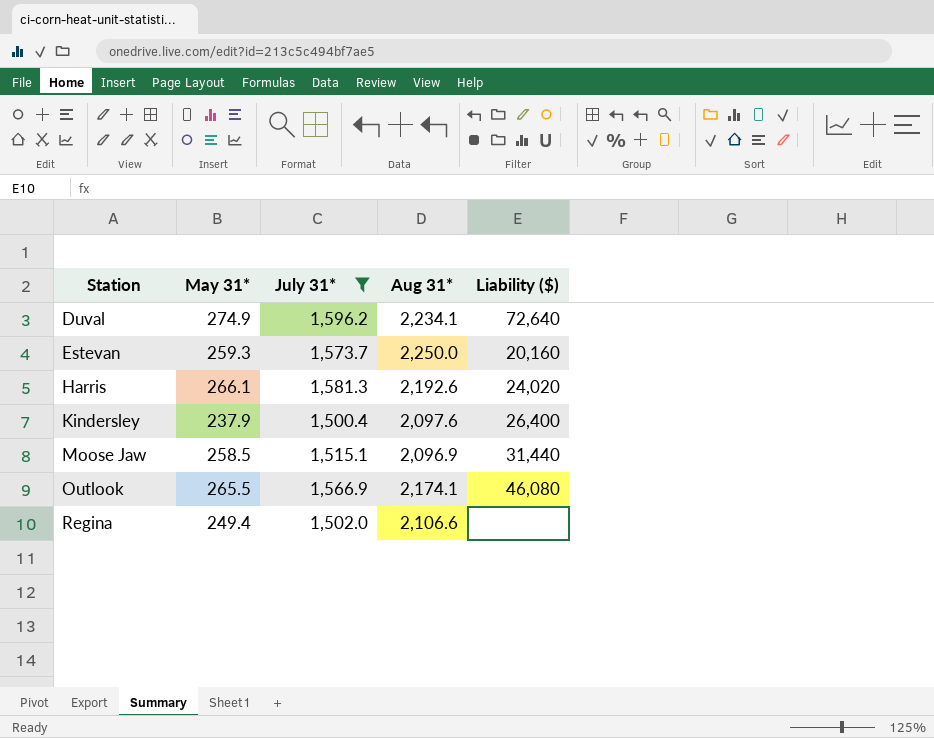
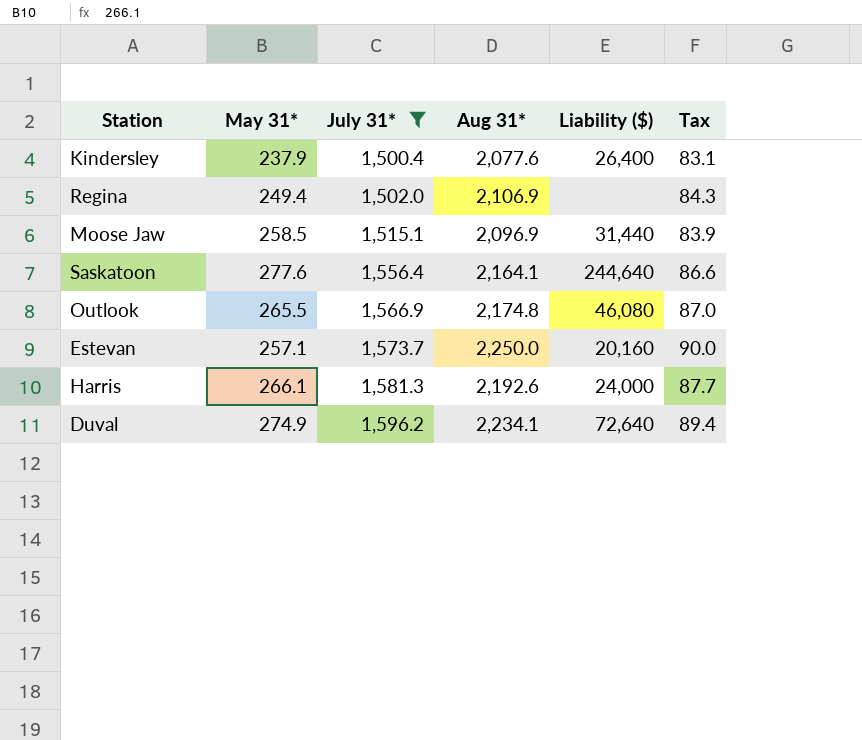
row order: Station ascending -> July 31* ascending
column Tax | formula: none -> [Aug 31*] * 0.04
Kindersley | Aug 31*: 2,097.6 -> 2,077.6
Regina | Aug 31*: 2,106.6 -> 2,106.9
row Saskatoon: none -> 277.6 | 1,556.4 | 2,164.1 | 244,640 | 86.6
Outlook | Aug 31*: 2,174.1 -> 2,174.8
Estevan | May 31*: 259.3 -> 257.1
Harris | Liability ($): 24,020 -> 24,000

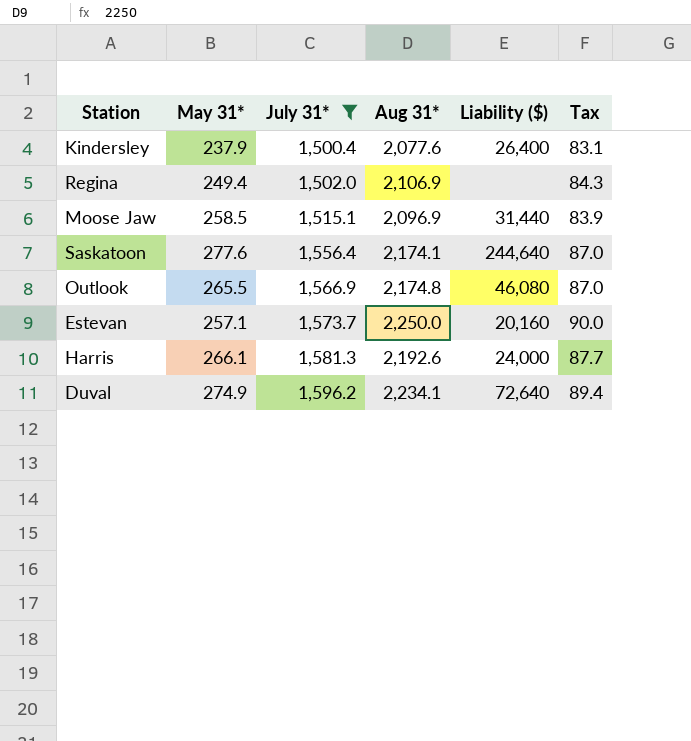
Saskatoon | Aug 31*: 2,164.1 -> 2,174.1
Saskatoon | Tax: 86.6 -> 87.0

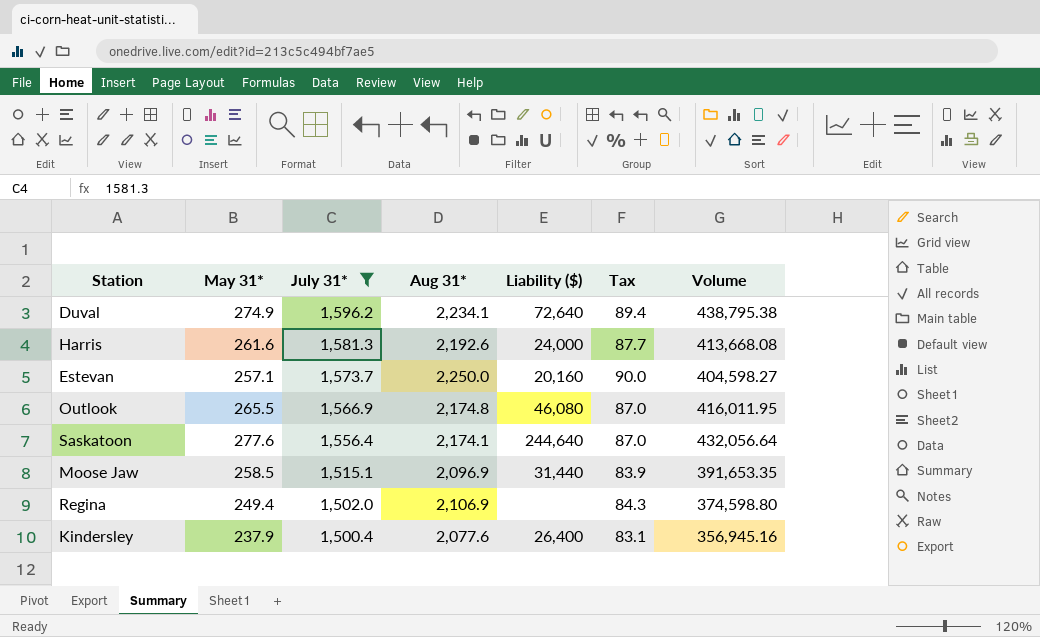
row order: July 31* ascending -> July 31* descending
column Volume | formula: none -> [May 31*] * [July 31*]
Harris | May 31*: 266.1 -> 261.6

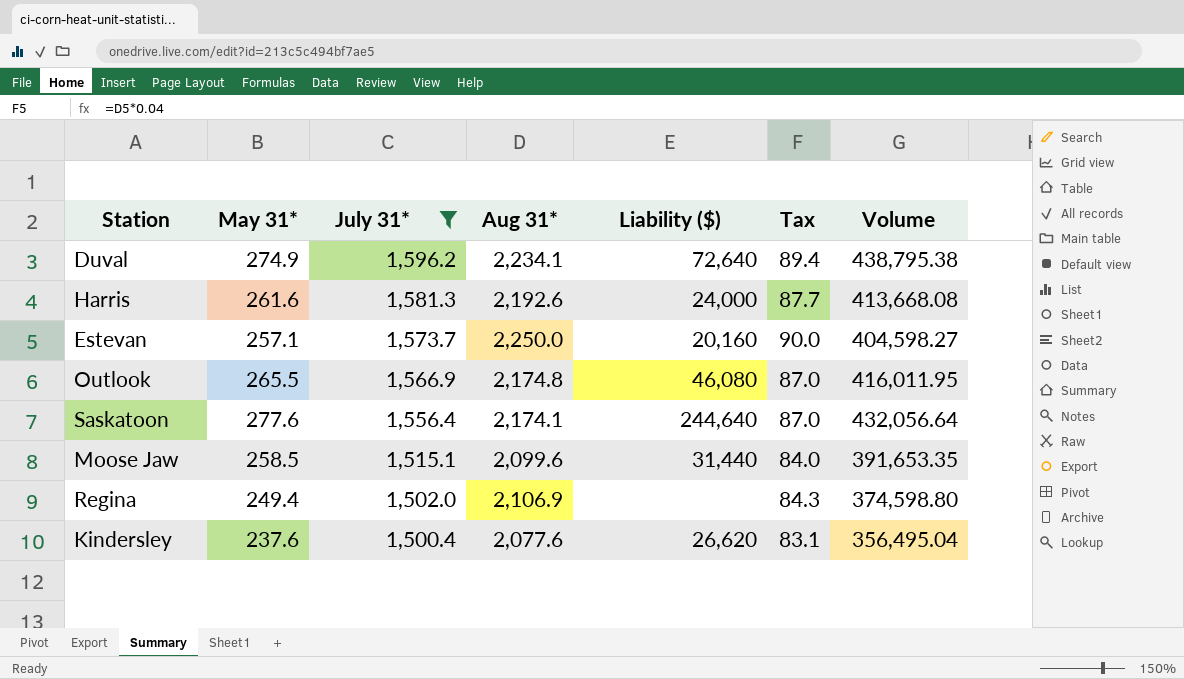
Moose Jaw | Aug 31*: 2,096.9 -> 2,099.6
Moose Jaw | Tax: 83.9 -> 84.0
Kindersley | May 31*: 237.9 -> 237.6
Kindersley | Liability ($): 26,400 -> 26,620
Kindersley | Volume: 356,945.16 -> 356,495.04

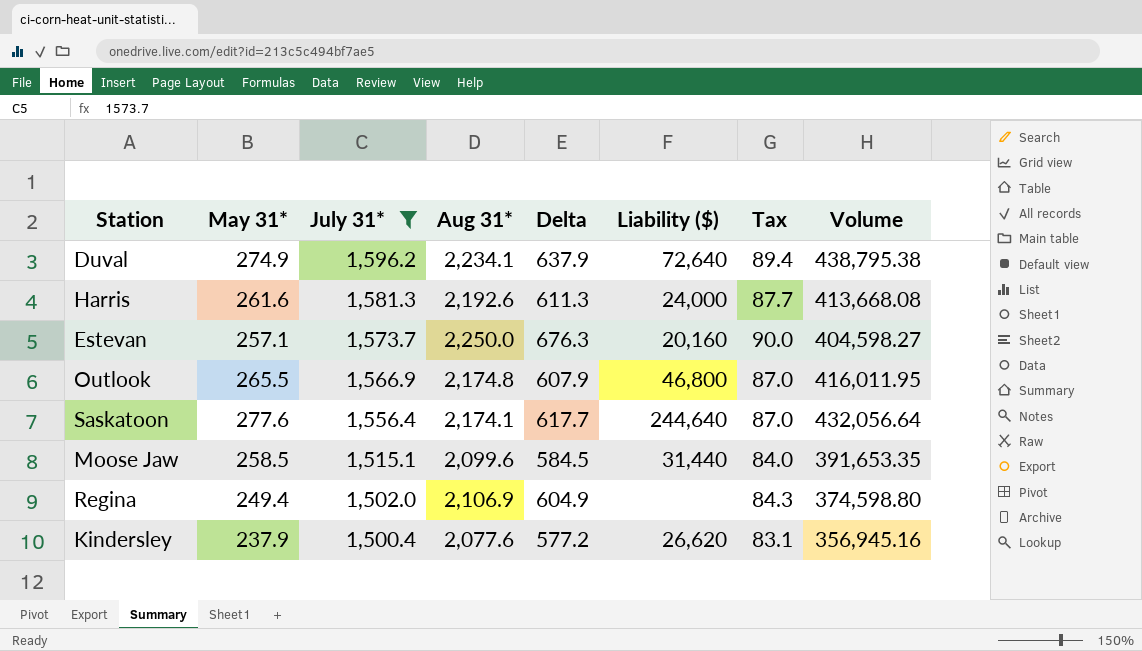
column Delta | formula: none -> [Aug 31*] - [July 31*]
Outlook | Liability ($): 46,080 -> 46,800
Kindersley | May 31*: 237.6 -> 237.9
Kindersley | Volume: 356,495.04 -> 356,945.16

